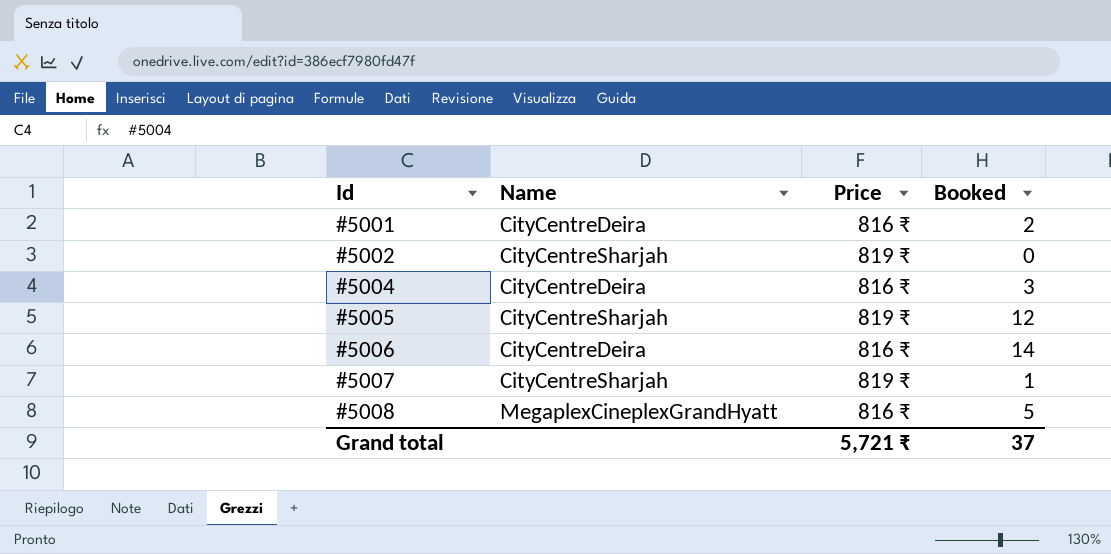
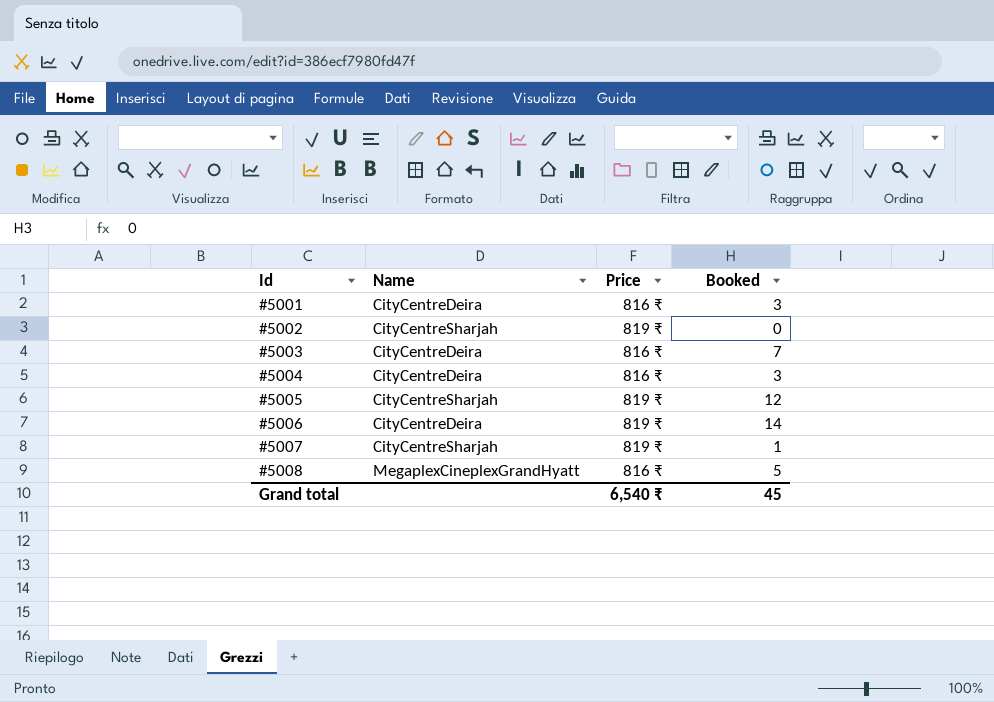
#5001 | Booked: 2 -> 3
row #5003: none -> CityCentreDeira | 816 ₹ | 7
#5006 | Price: 816 ₹ -> 819 ₹
Grand total | Price: 5,721 ₹ -> 6,540 ₹
Grand total | Booked: 37 -> 45

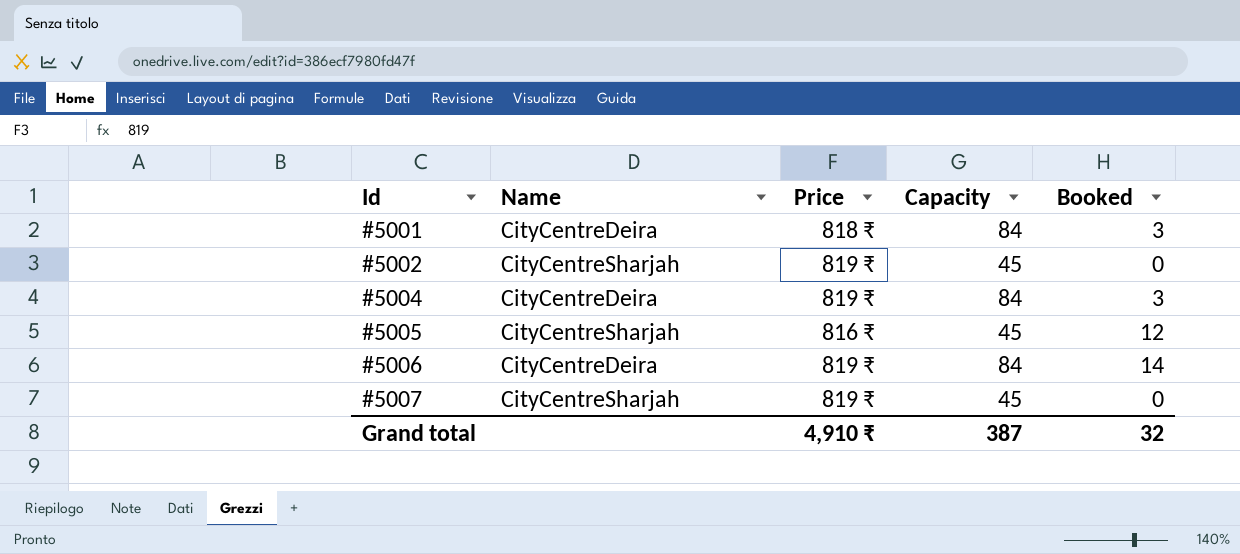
column Capacity | position: none -> 4
row #5003: CityCentreDeira | 816 ₹ | 7 -> none
row #5008: MegaplexCineplexGrandHyatt | 816 ₹ | 5 -> none
#5001 | Price: 816 ₹ -> 818 ₹
#5004 | Price: 816 ₹ -> 819 ₹
#5005 | Price: 819 ₹ -> 816 ₹
#5007 | Booked: 1 -> 0
Grand total | Price: 6,540 ₹ -> 4,910 ₹
Grand total | Booked: 45 -> 32

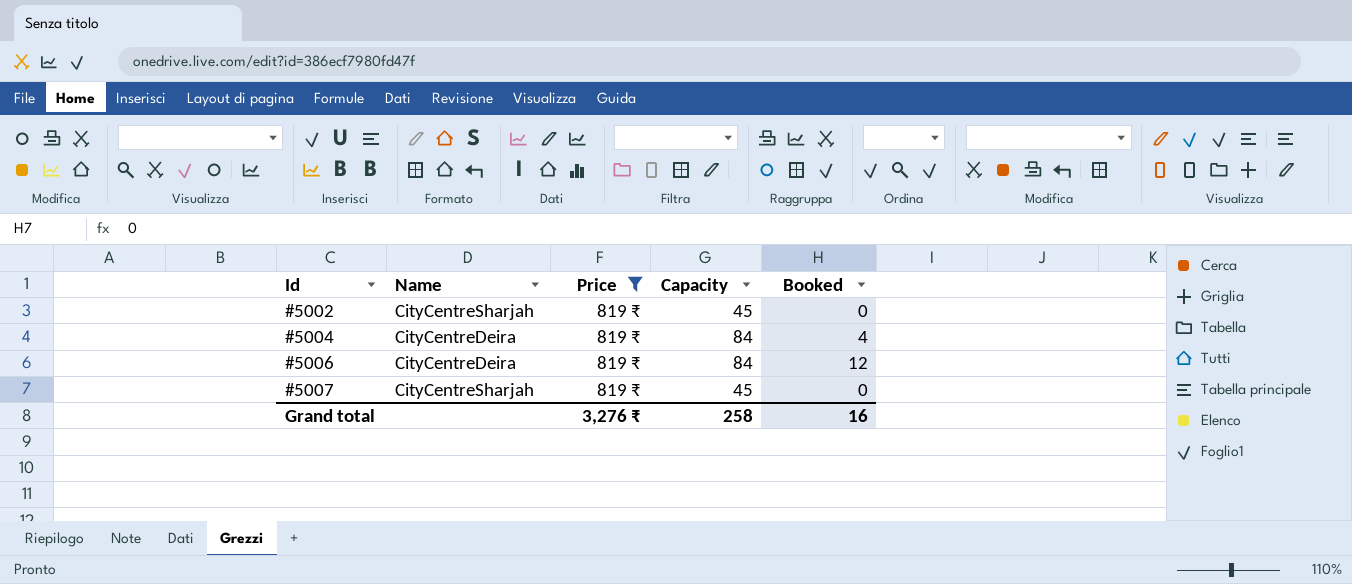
filter: none -> Price = 819 ₹
#5004 | Booked: 3 -> 4
#5006 | Booked: 14 -> 12
Grand total | Price: 4,910 ₹ -> 3,276 ₹
Grand total | Capacity: 387 -> 258
Grand total | Booked: 32 -> 16

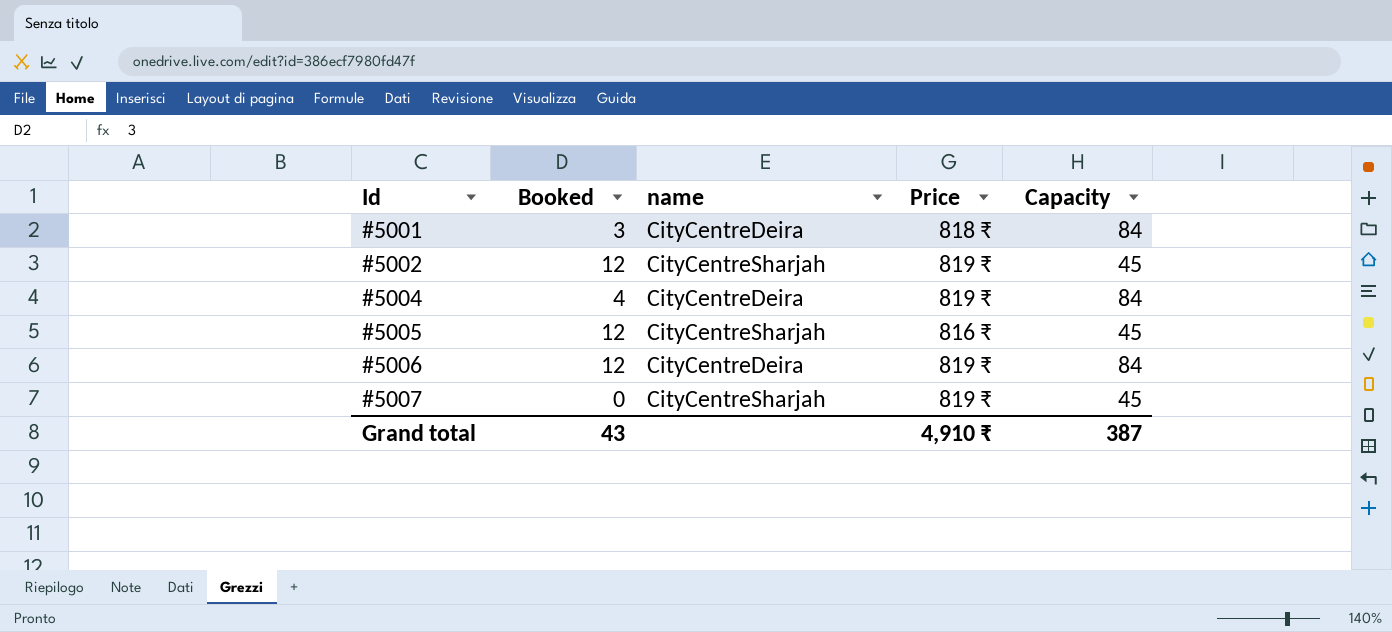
filter: Price = 819 ₹ -> none
column Booked | position: 5 -> 2
column name: Name -> name
#5002 | Booked: 0 -> 12
Grand total | Booked: 16 -> 43
Grand total | Price: 3,276 ₹ -> 4,910 ₹
Grand total | Capacity: 258 -> 387

